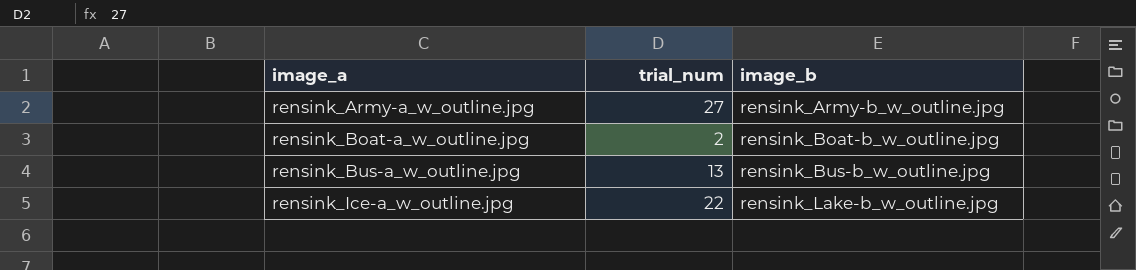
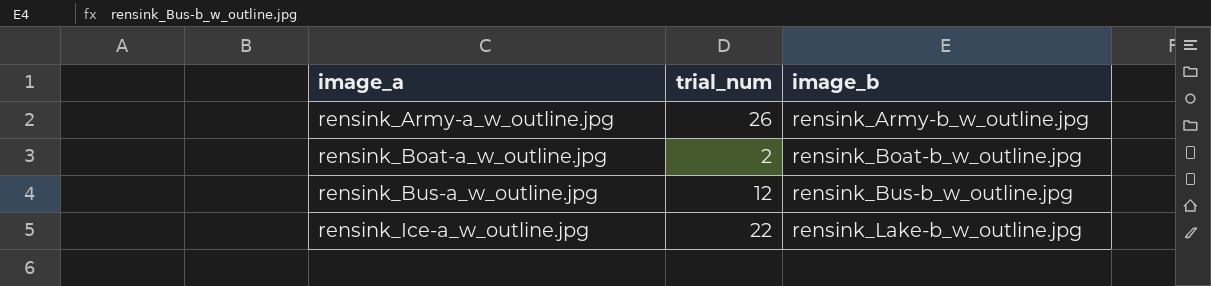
rensink_Army-a_w_outline.jpg | trial_num: 27 -> 26
rensink_Bus-a_w_outline.jpg | trial_num: 13 -> 12

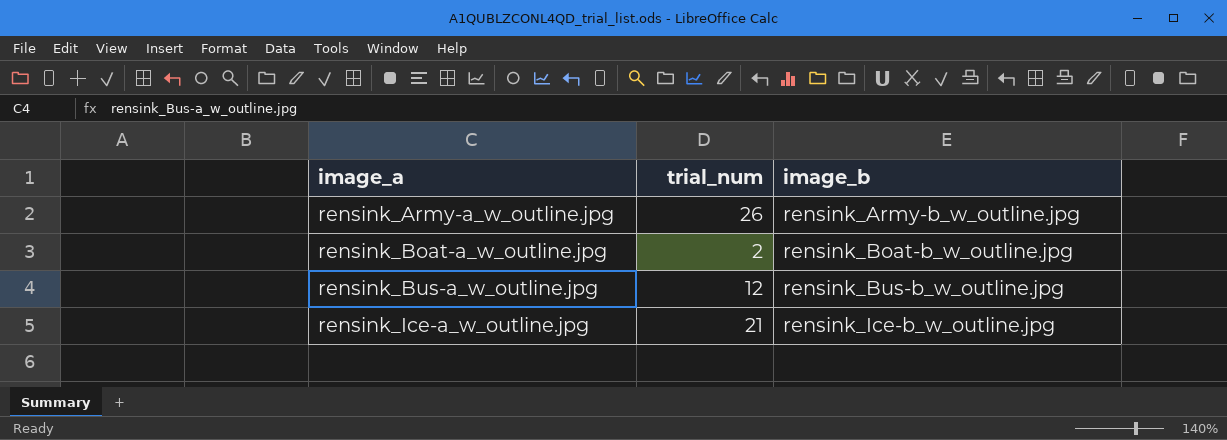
rensink_Ice-a_w_outline.jpg | trial_num: 22 -> 21
rensink_Ice-a_w_outline.jpg | image_b: rensink_Lake-b_w_outline.jpg -> rensink_Ice-b_w_outline.jpg

